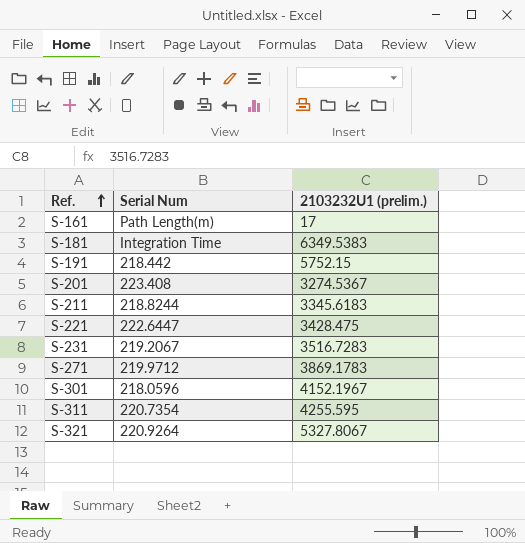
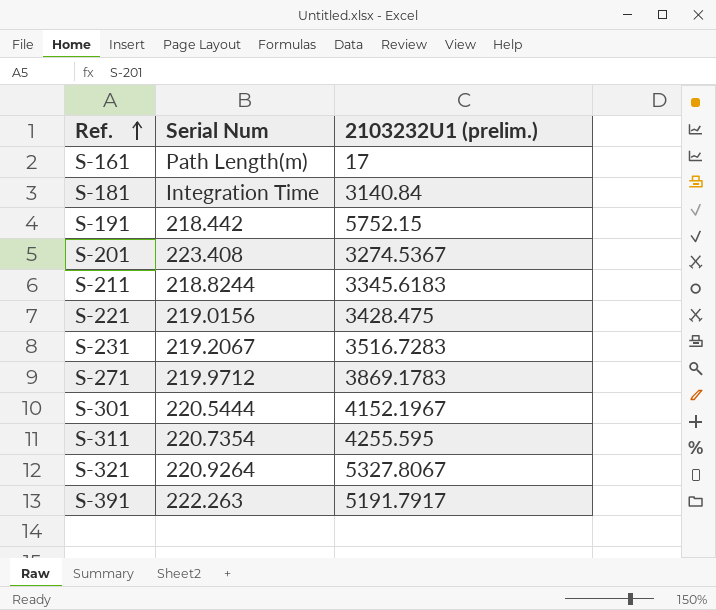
S-181 | 2103232U1 (prelim.): 6349.5383 -> 3140.84
S-221 | Serial Num: 222.6447 -> 219.0156
S-301 | Serial Num: 218.0596 -> 220.5444
row S-391: none -> 222.263 | 5191.7917

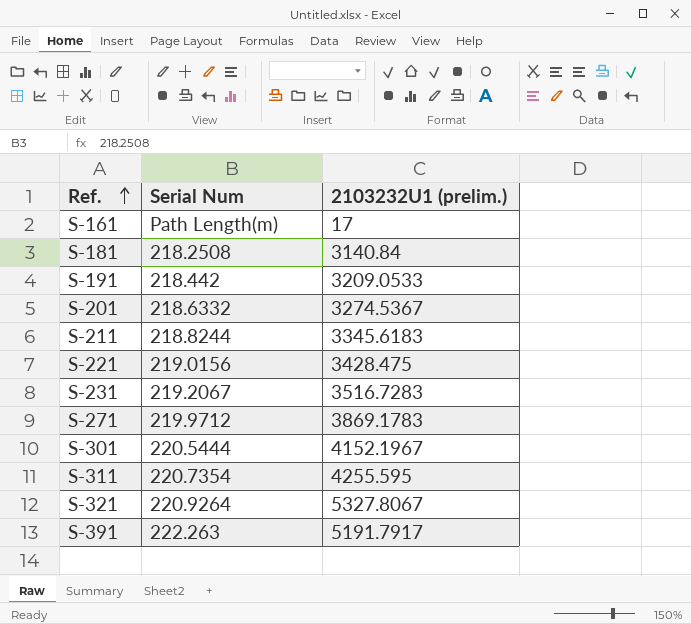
S-181 | Serial Num: Integration Time -> 218.2508
S-191 | 2103232U1 (prelim.): 5752.15 -> 3209.0533
S-201 | Serial Num: 223.408 -> 218.6332

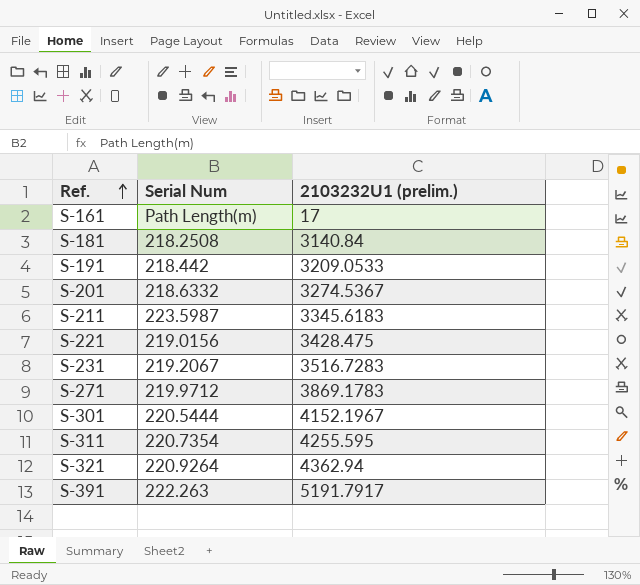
S-211 | Serial Num: 218.8244 -> 223.5987
S-321 | 2103232U1 (prelim.): 5327.8067 -> 4362.94

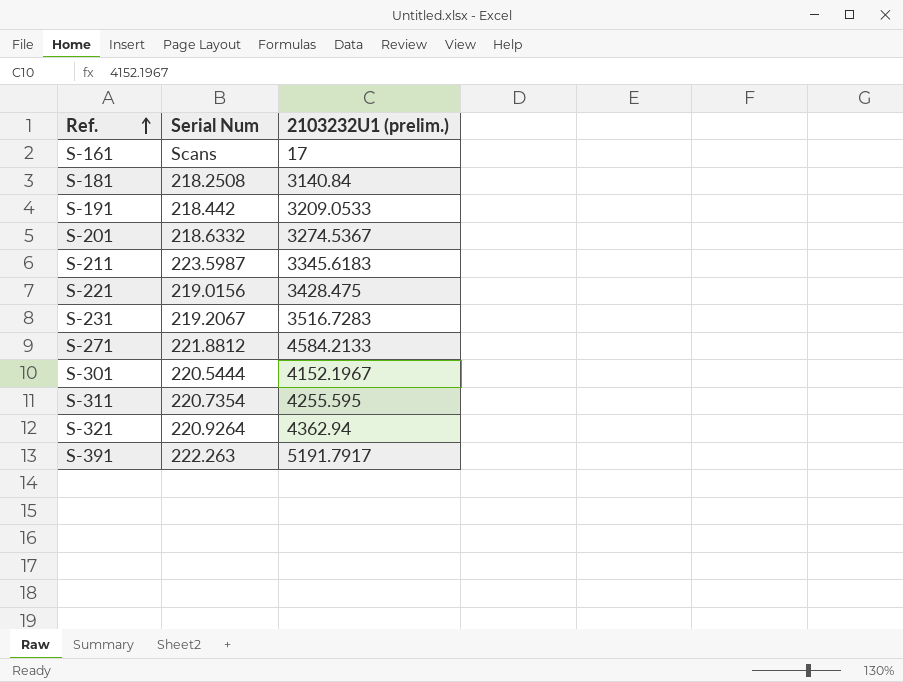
S-161 | Serial Num: Path Length(m) -> Scans
S-271 | Serial Num: 219.9712 -> 221.8812
S-271 | 2103232U1 (prelim.): 3869.1783 -> 4584.2133

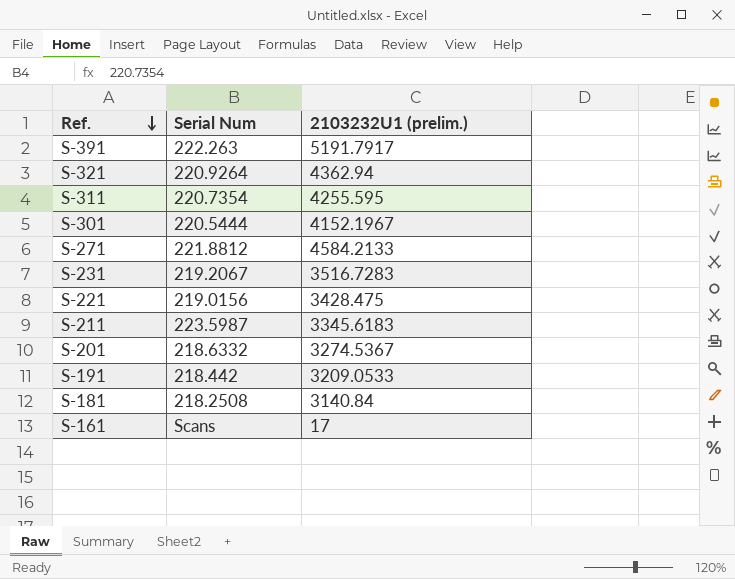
row order: Ref. ascending -> Ref. descending

